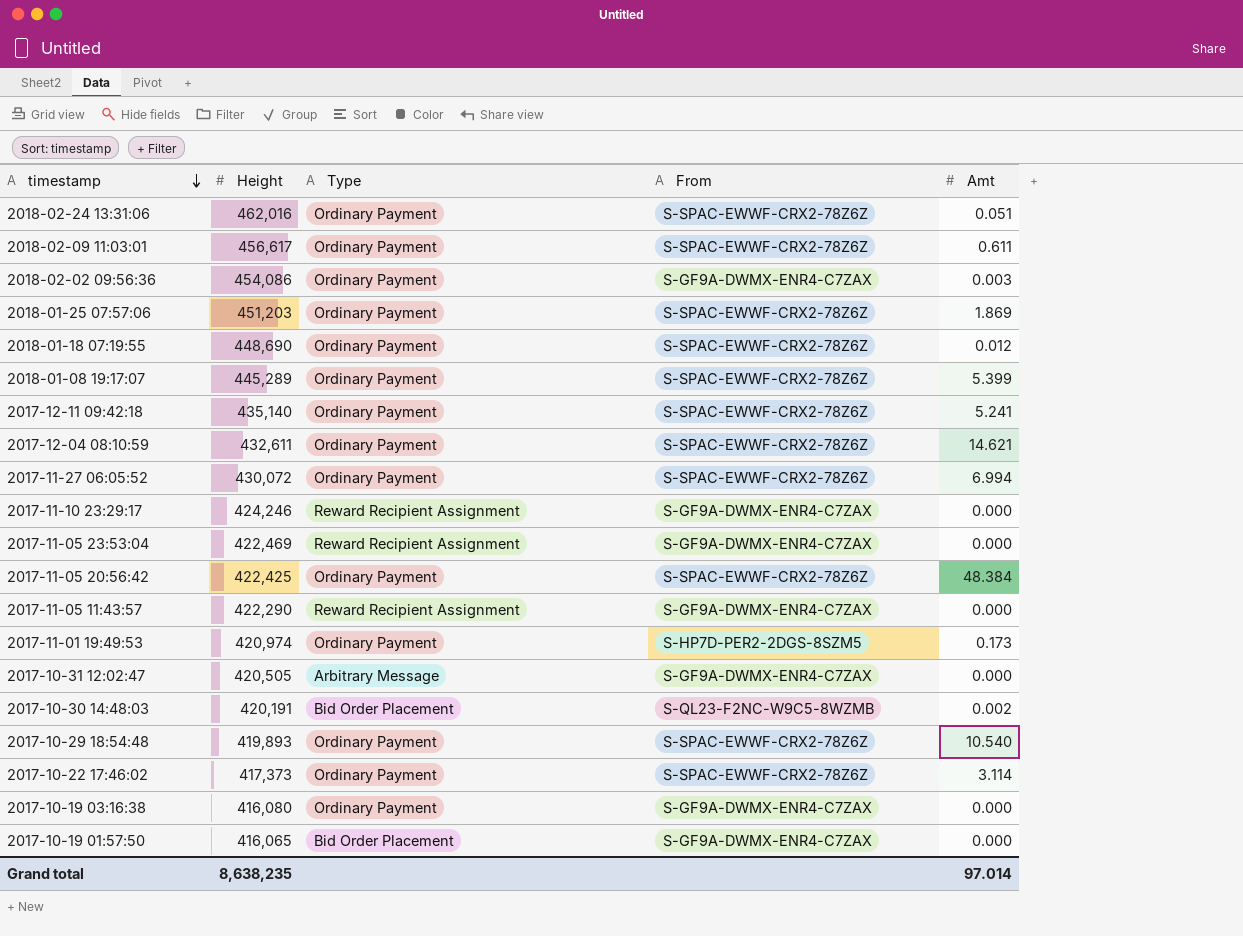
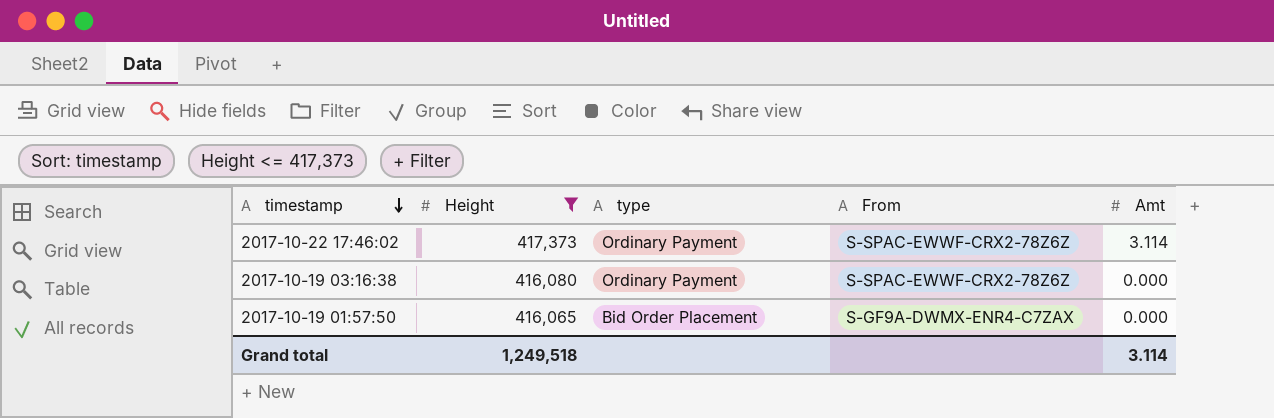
filter: none -> Height <= 417,373
column name: Type -> type
2017-10-19 03:16:38 | From: S-GF9A-DWMX-ENR4-C7ZAX -> S-SPAC-EWWF-CRX2-78Z6Z
Grand total | Height: 8,638,235 -> 1,249,518
Grand total | Amt: 97.014 -> 3.114

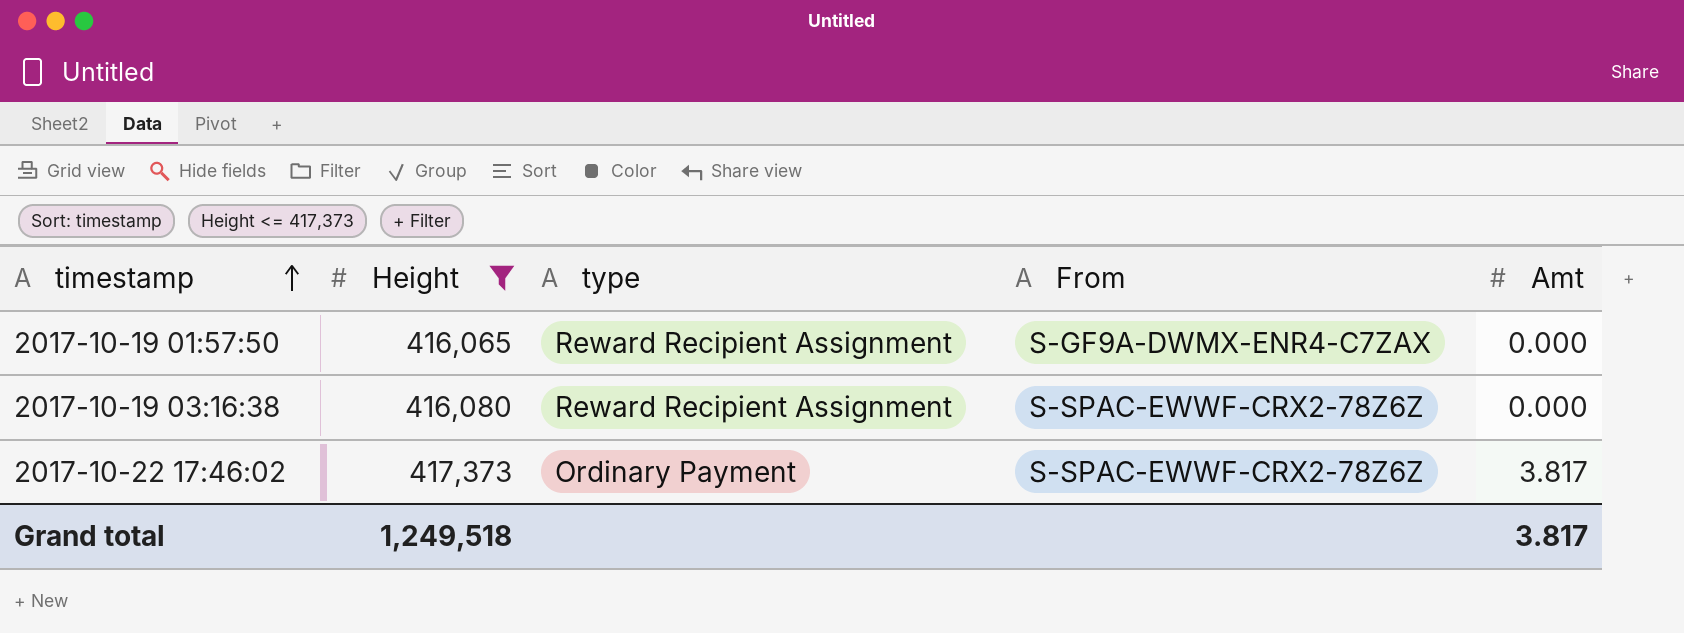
row order: timestamp descending -> timestamp ascending
2017-10-19 01:57:50 | type: Bid Order Placement -> Reward Recipient Assignment
2017-10-19 03:16:38 | type: Ordinary Payment -> Reward Recipient Assignment
2017-10-22 17:46:02 | Amt: 3.114 -> 3.817
Grand total | Amt: 3.114 -> 3.817

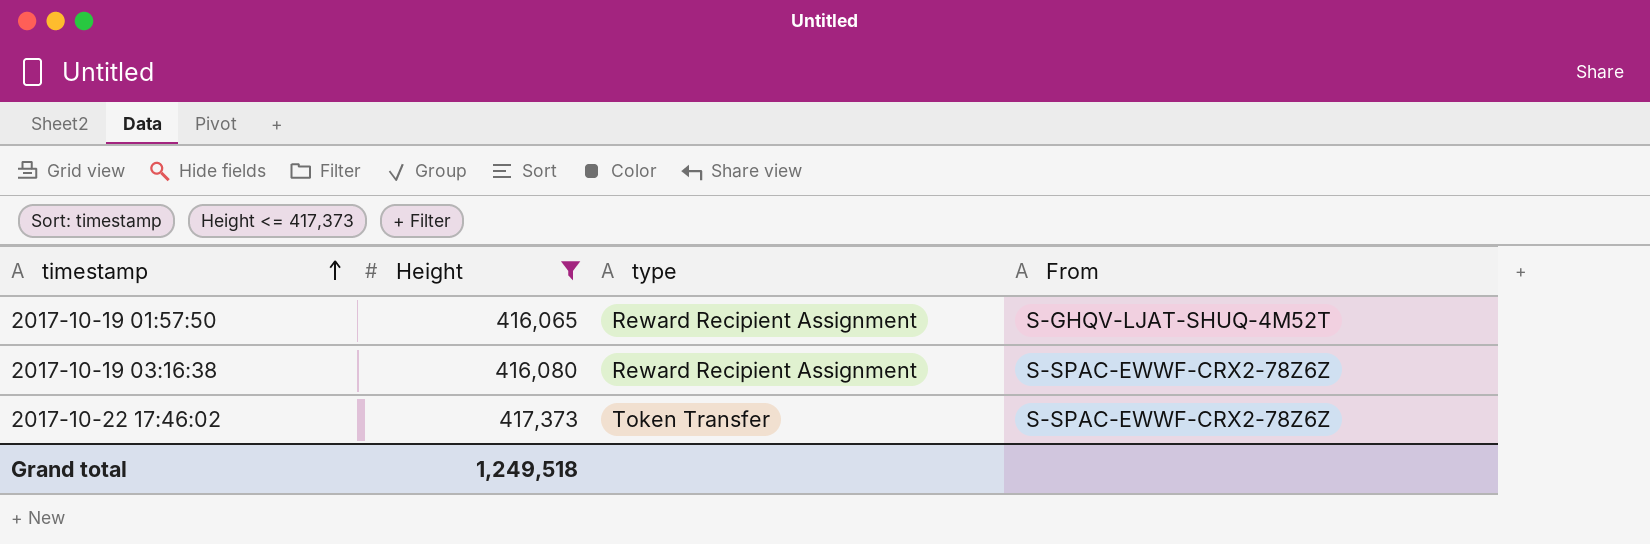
column Amt | position: 5 -> none
2017-10-19 01:57:50 | From: S-GF9A-DWMX-ENR4-C7ZAX -> S-GHQV-LJAT-SHUQ-4M52T
2017-10-22 17:46:02 | type: Ordinary Payment -> Token Transfer

